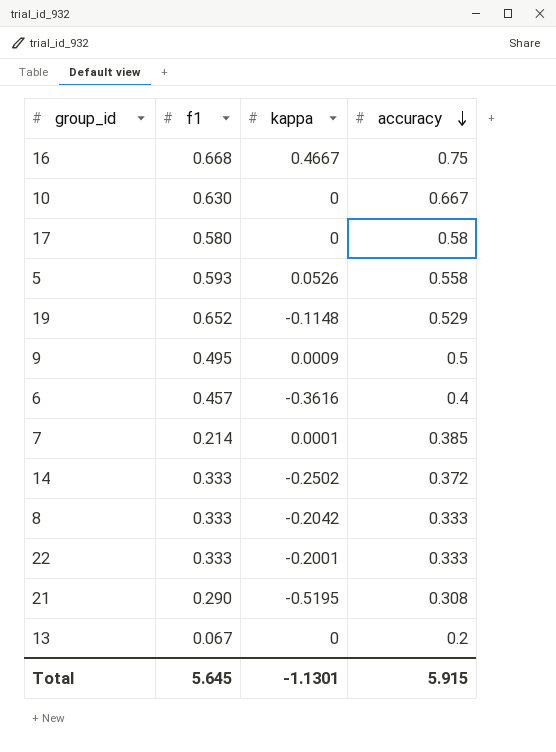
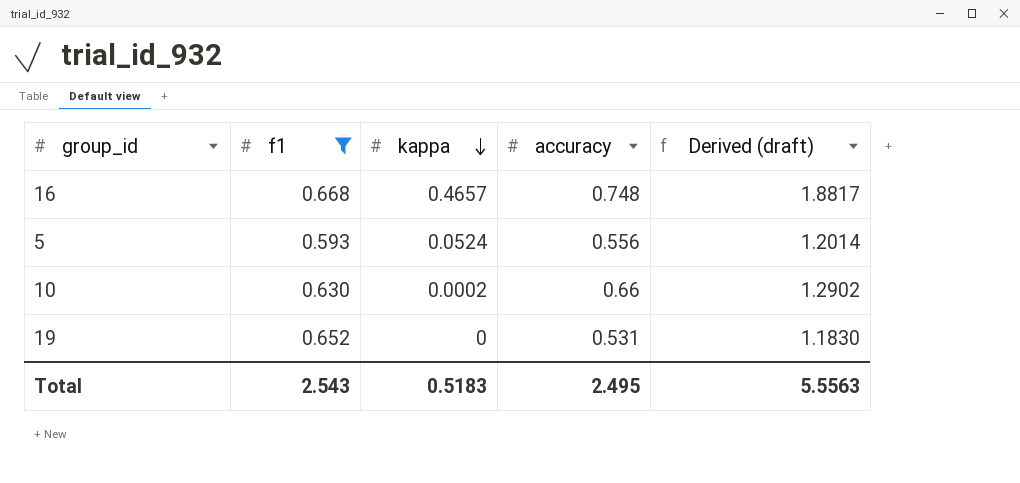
filter: none -> f1 >= 0.593
row order: accuracy descending -> kappa descending
column Derived (draft) | formula: none -> [f1] + [kappa] + [accuracy]
16 | kappa: 0.4667 -> 0.4657
16 | accuracy: 0.75 -> 0.748
5 | kappa: 0.0526 -> 0.0524
5 | accuracy: 0.558 -> 0.556
10 | kappa: 0 -> 0.0002
10 | accuracy: 0.667 -> 0.66
19 | kappa: -0.1148 -> 0
19 | accuracy: 0.529 -> 0.531
Total | f1: 5.645 -> 2.543
Total | kappa: -1.1301 -> 0.5183
Total | accuracy: 5.915 -> 2.495

